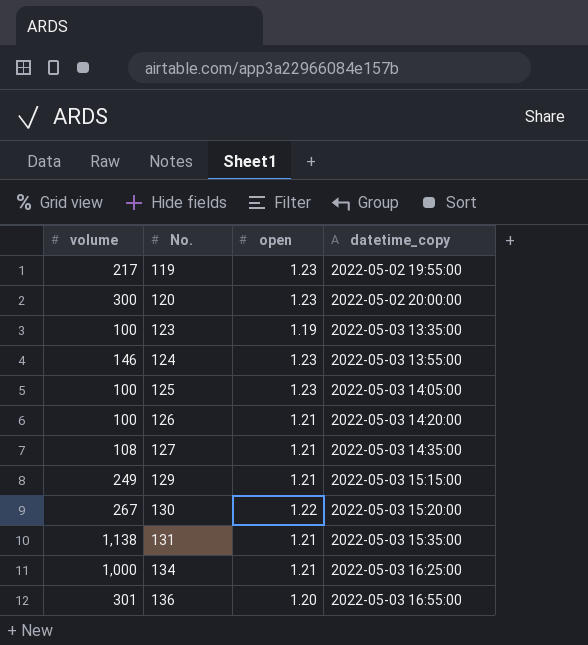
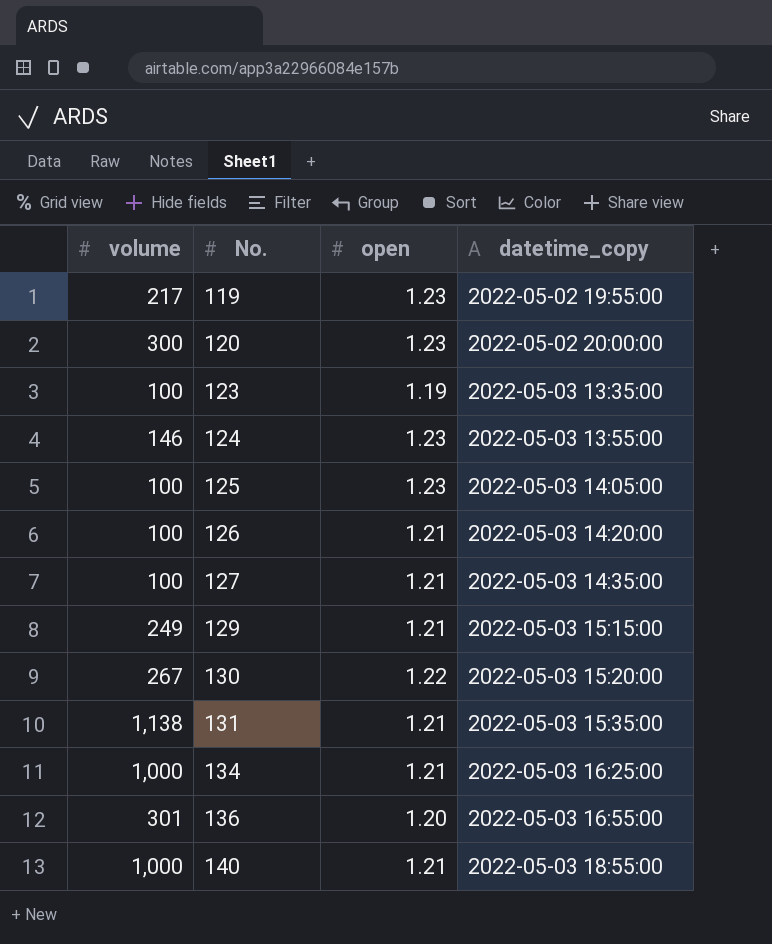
127 | volume: 108 -> 100
row 140: none -> 1,000 | 1.21 | 2022-05-03 18:55:00

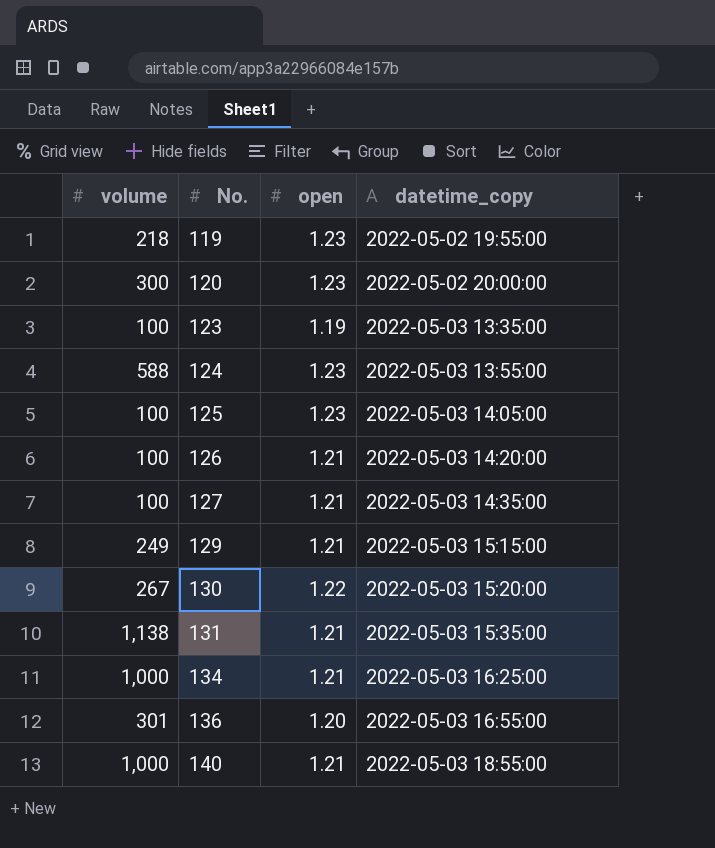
119 | volume: 217 -> 218
124 | volume: 146 -> 588

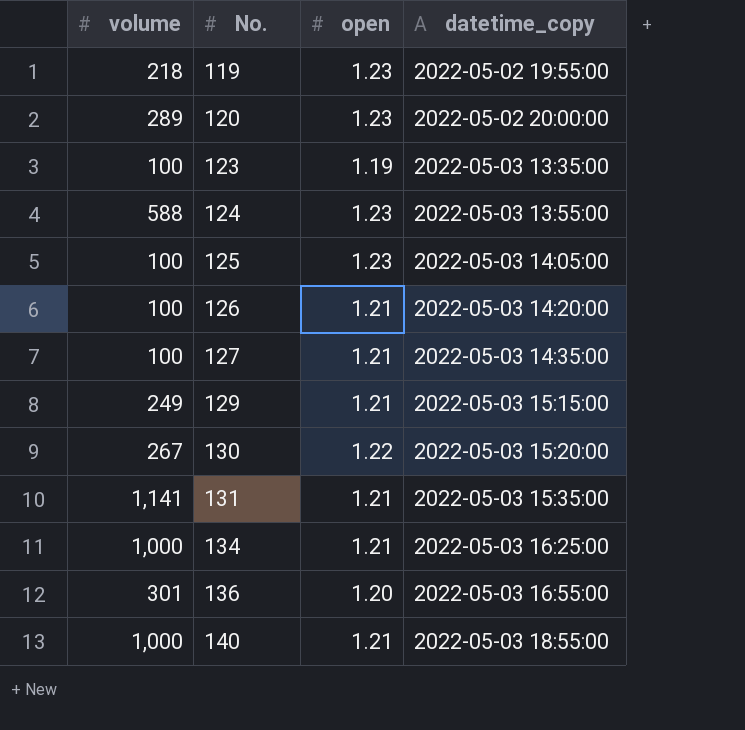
120 | volume: 300 -> 289
131 | volume: 1,138 -> 1,141

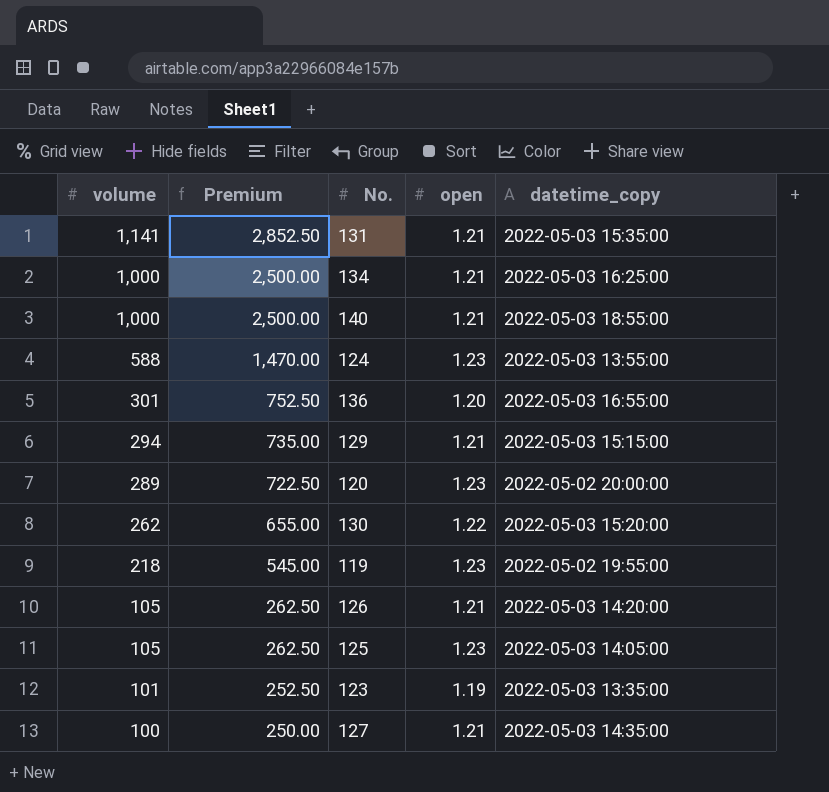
row order: No. ascending -> volume descending
column Premium | formula: none -> [volume] * 2.5
129 | volume: 249 -> 294
130 | volume: 267 -> 262
126 | volume: 100 -> 105
125 | volume: 100 -> 105
123 | volume: 100 -> 101

